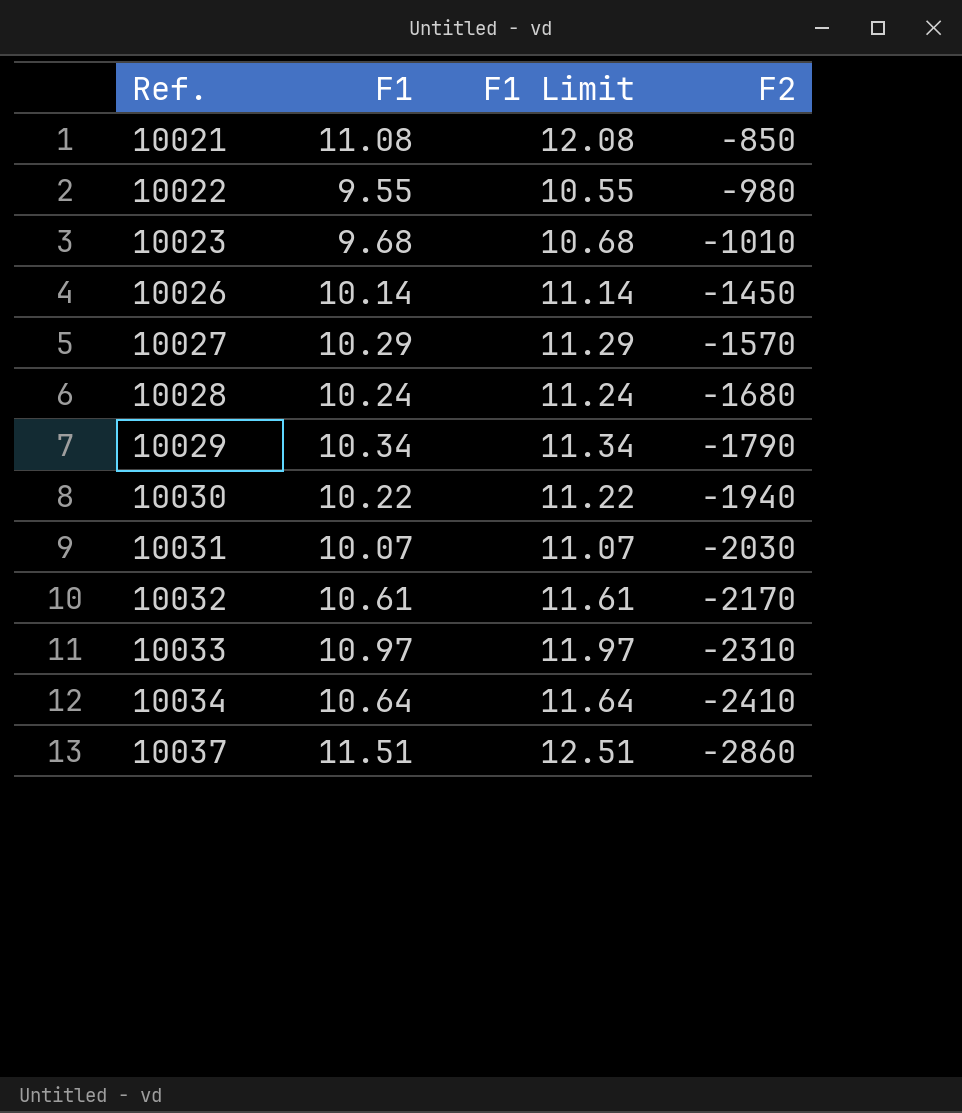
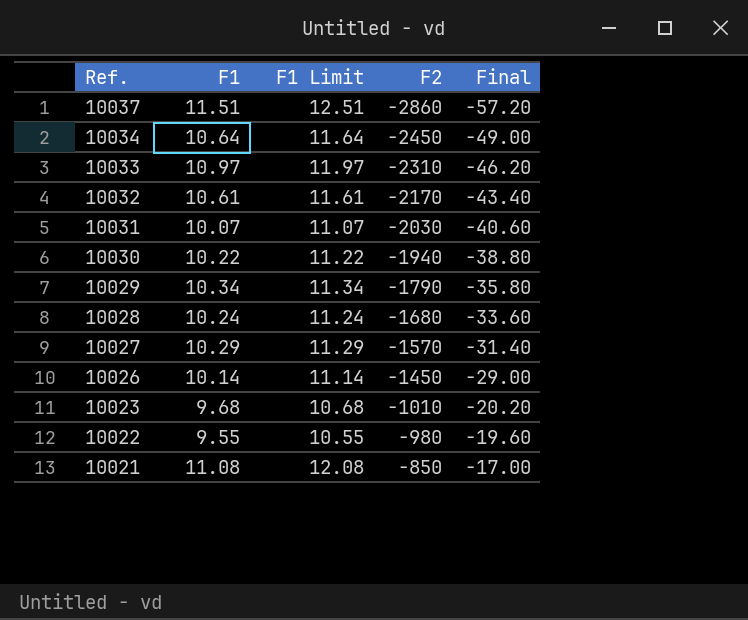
row order: Ref. ascending -> Ref. descending
column Final | formula: none -> [F2] * 0.02
10034 | F2: -2410 -> -2450

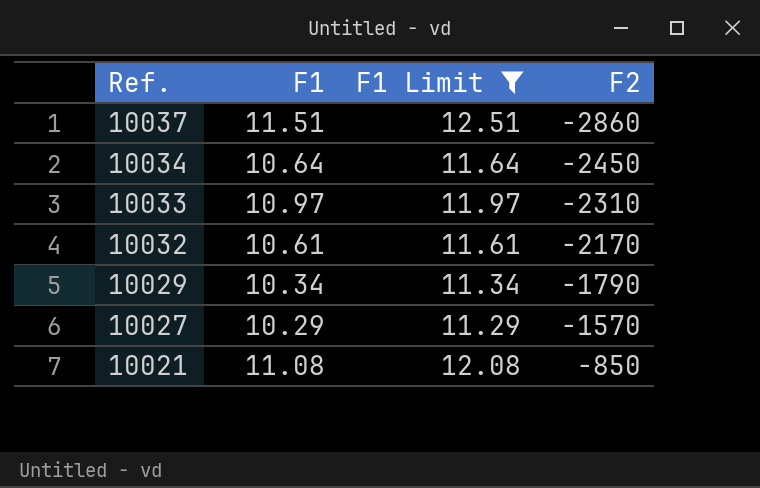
filter: none -> F1 Limit >= 11.29
column Final | formula: [F2] * 0.02 -> none

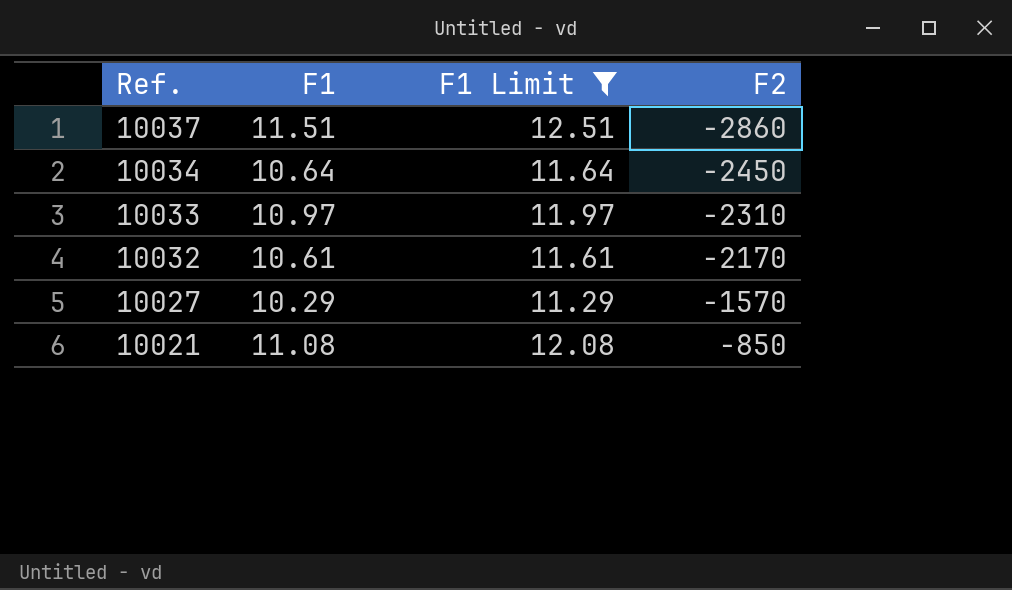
row 10029: 10.34 | 11.34 | -1790 -> none

